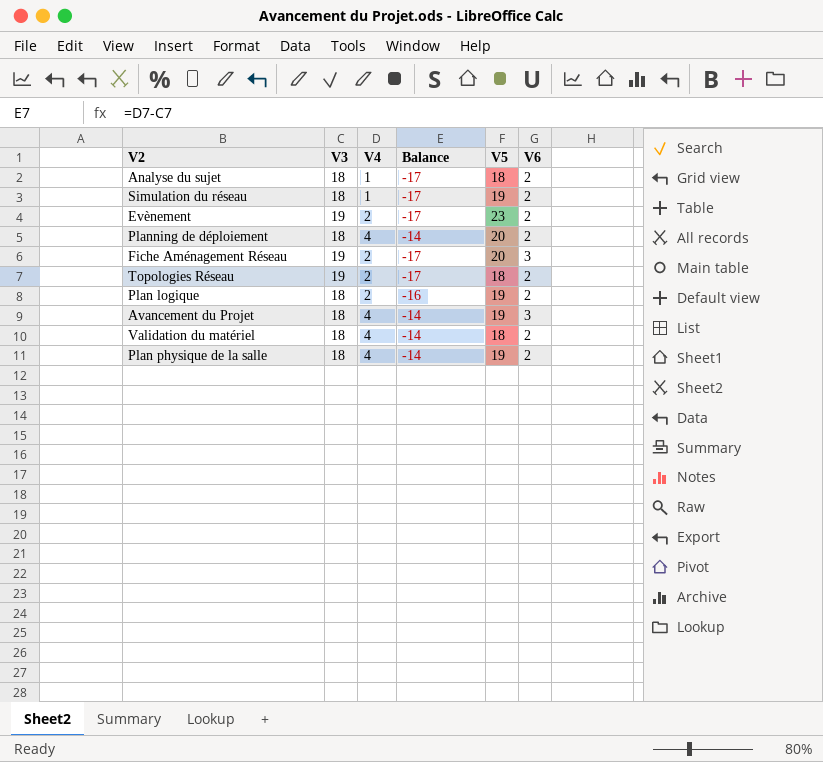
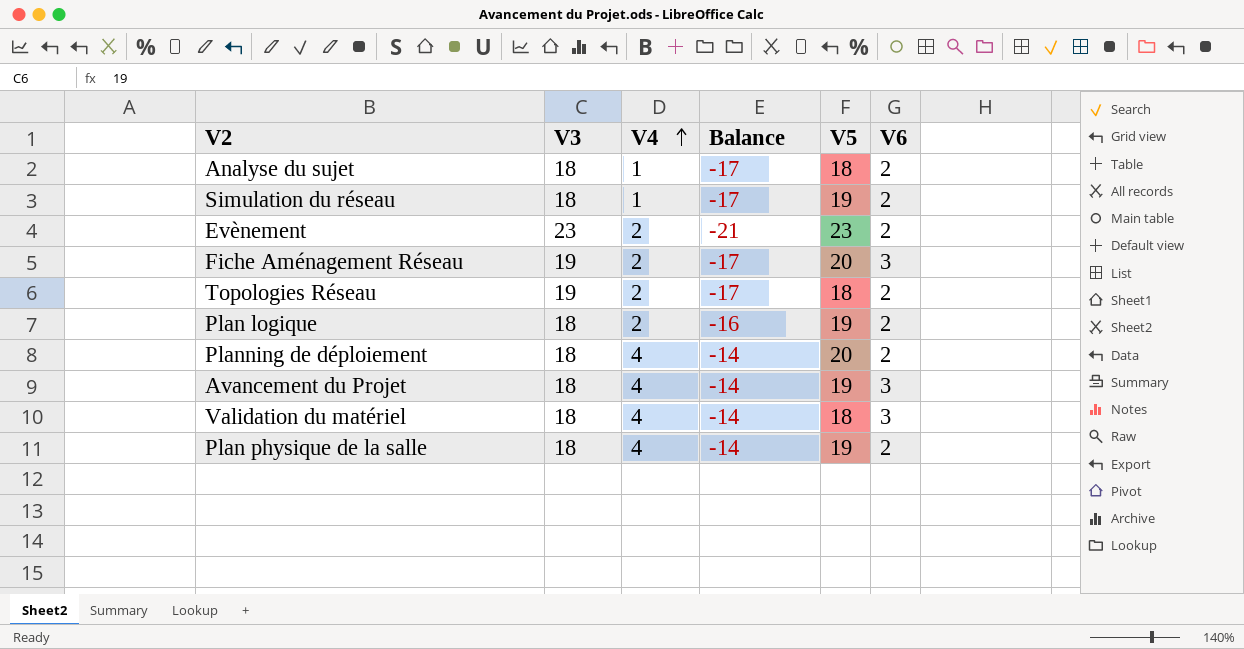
row order: none -> V4 ascending
Evènement | V3: 19 -> 23
Evènement | Balance: -17 -> -21
Validation du matériel | V6: 2 -> 3

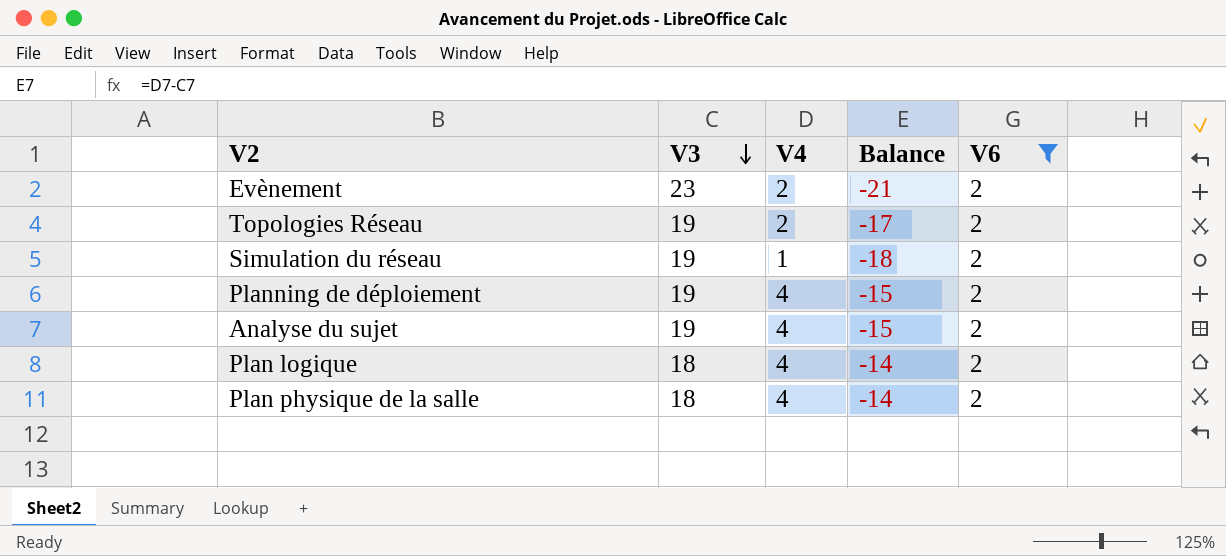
filter: none -> V6 = 2
row order: V4 ascending -> V3 descending
column V5 | position: 5 -> none
Simulation du réseau | V3: 18 -> 19
Simulation du réseau | Balance: -17 -> -18
Planning de déploiement | V3: 18 -> 19
Planning de déploiement | Balance: -14 -> -15
Analyse du sujet | V3: 18 -> 19
Analyse du sujet | V4: 1 -> 4
Analyse du sujet | Balance: -17 -> -15
Plan logique | V4: 2 -> 4
Plan logique | Balance: -16 -> -14

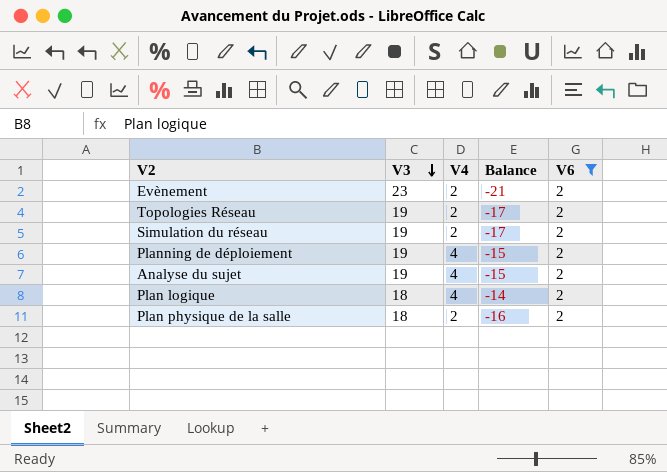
Simulation du réseau | V4: 1 -> 2
Simulation du réseau | Balance: -18 -> -17
Plan physique de la salle | V4: 4 -> 2
Plan physique de la salle | Balance: -14 -> -16

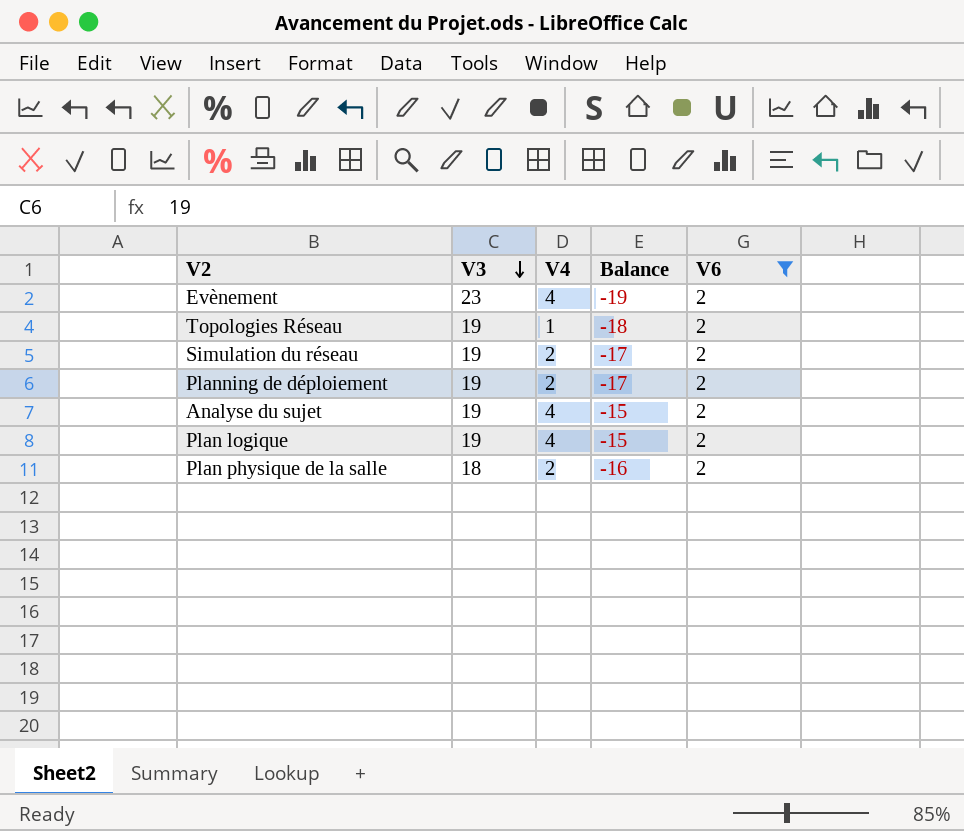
Evènement | V4: 2 -> 4
Evènement | Balance: -21 -> -19
Topologies Réseau | V4: 2 -> 1
Topologies Réseau | Balance: -17 -> -18
Planning de déploiement | V4: 4 -> 2
Planning de déploiement | Balance: -15 -> -17
Plan logique | V3: 18 -> 19
Plan logique | Balance: -14 -> -15

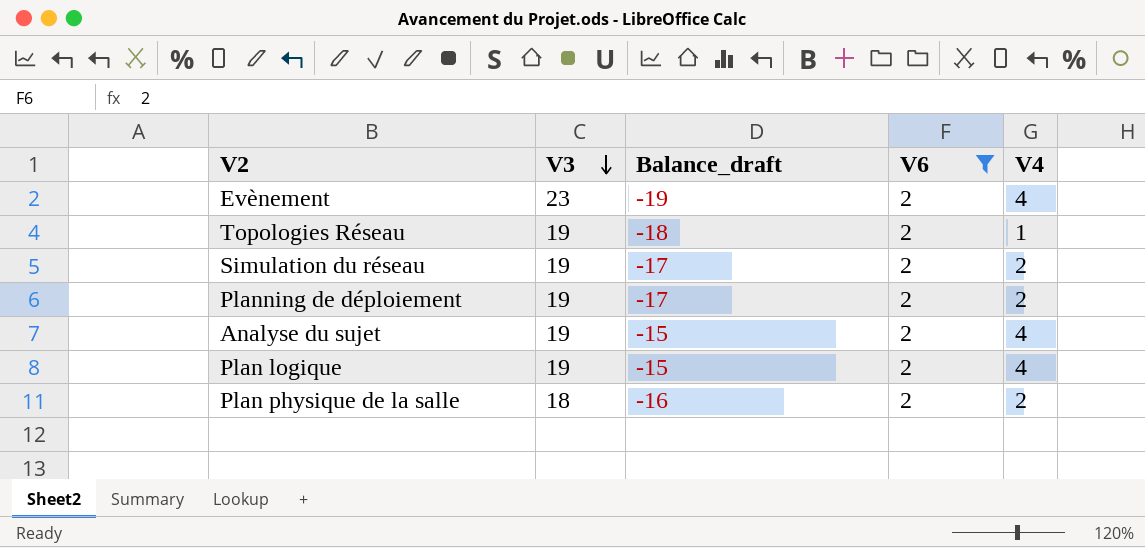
column name: Balance -> Balance_draft
column V4 | position: 3 -> 5

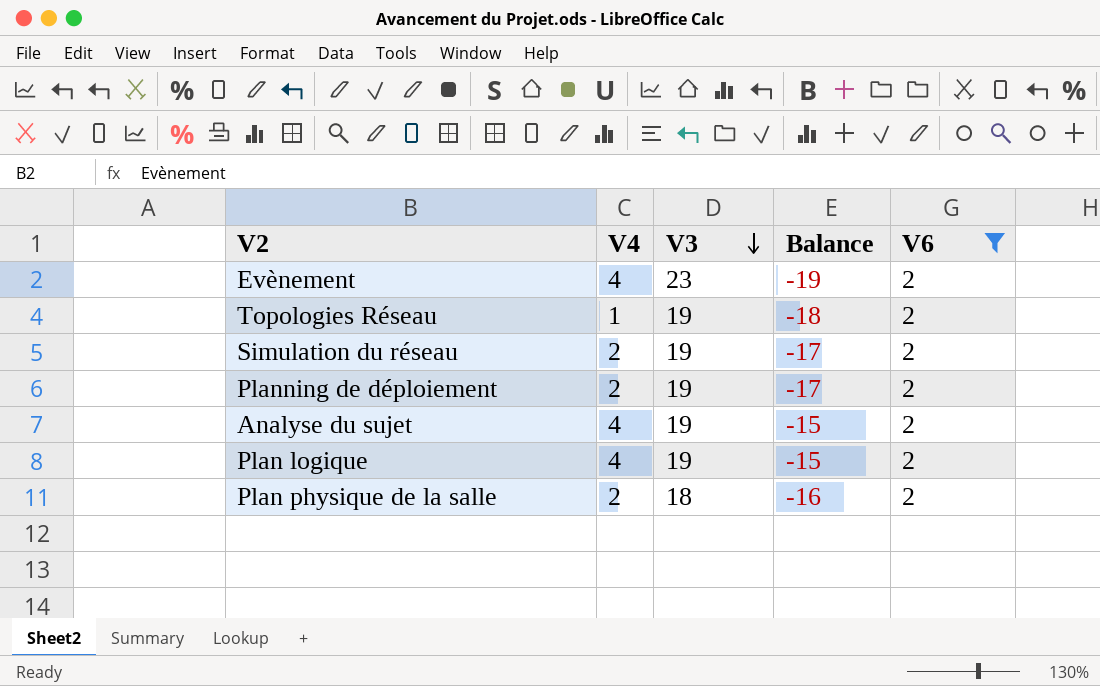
column V4 | position: 5 -> 2
column name: Balance_draft -> Balance

